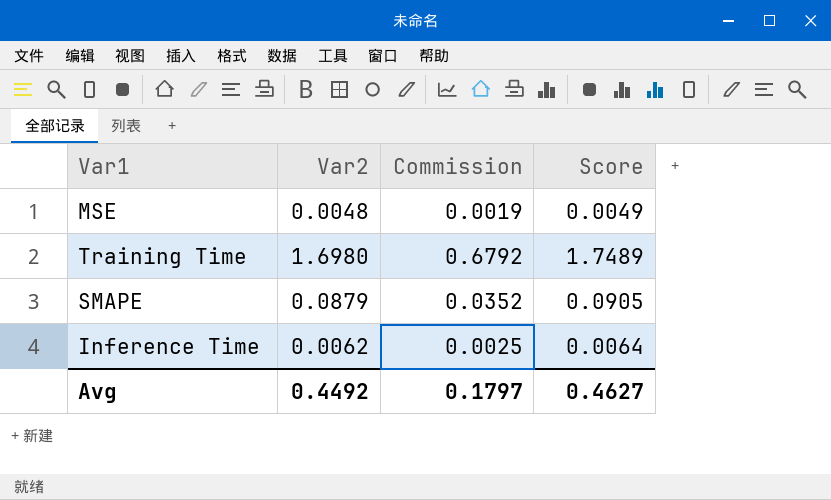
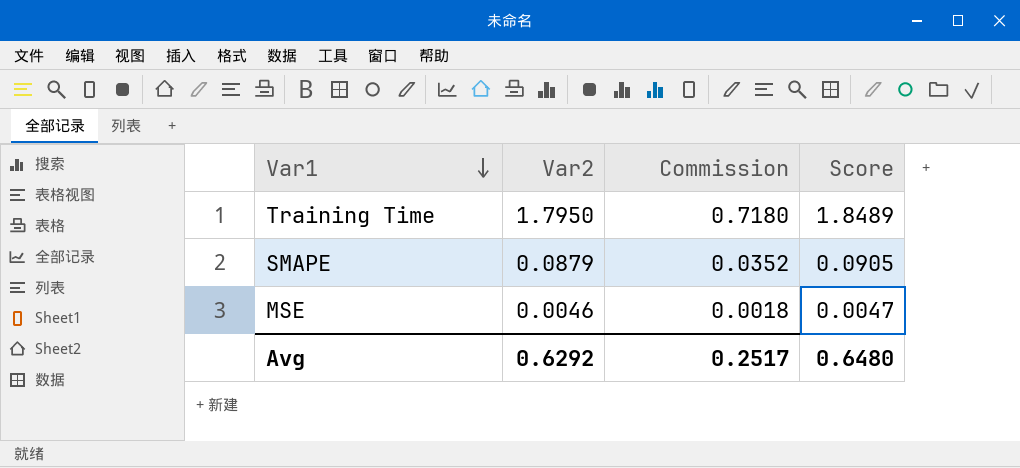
row order: none -> Var1 descending
row Inference Time: 0.0062 | 0.0025 | 0.0064 -> none
Training Time | Var2: 1.6980 -> 1.7950
Training Time | Commission: 0.6792 -> 0.7180
Training Time | Score: 1.7489 -> 1.8489
MSE | Var2: 0.0048 -> 0.0046
MSE | Commission: 0.0019 -> 0.0018
MSE | Score: 0.0049 -> 0.0047
Avg | Var2: 0.4492 -> 0.6292
Avg | Commission: 0.1797 -> 0.2517
Avg | Score: 0.4627 -> 0.6480

